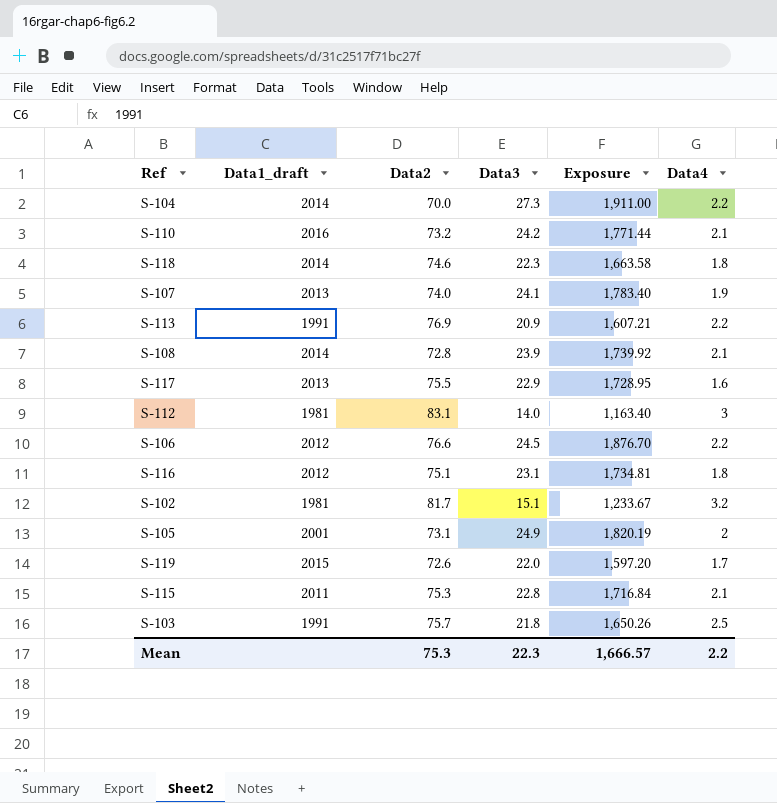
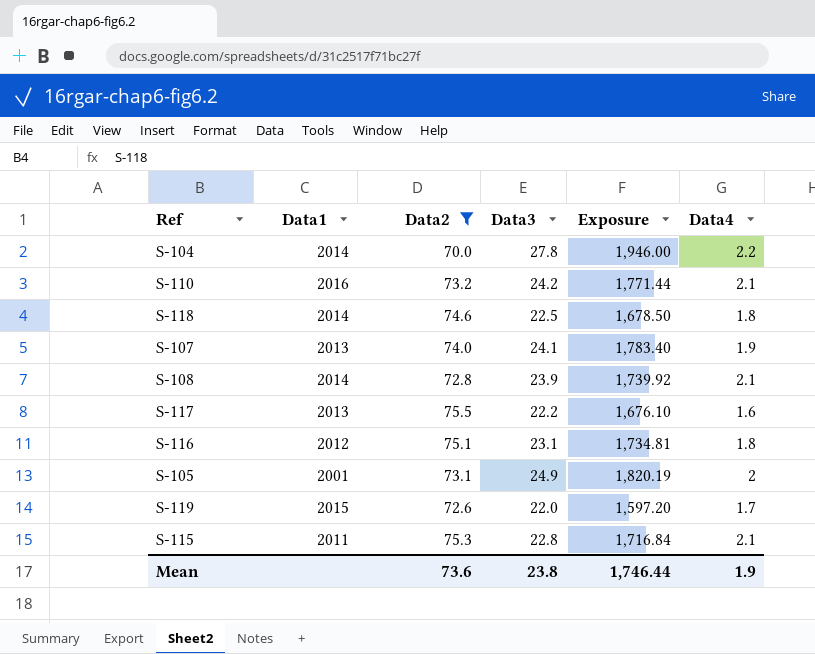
filter: none -> Data2 <= 75.5
column name: Data1_draft -> Data1
S-104 | Data3: 27.3 -> 27.8
S-104 | Exposure: 1,911.00 -> 1,946.00
S-118 | Data3: 22.3 -> 22.5
S-118 | Exposure: 1,663.58 -> 1,678.50
S-117 | Data3: 22.9 -> 22.2
S-117 | Exposure: 1,728.95 -> 1,676.10
Mean | Data2: 75.3 -> 73.6
Mean | Data3: 22.3 -> 23.8
Mean | Exposure: 1,666.57 -> 1,746.44
Mean | Data4: 2.2 -> 1.9

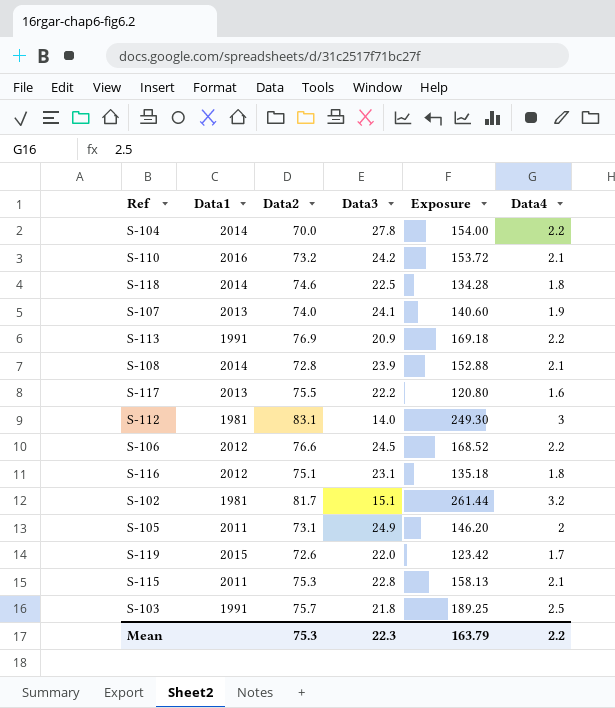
filter: Data2 <= 75.5 -> none
column Exposure | formula: [Data2] * [Data3] -> [Data2] * [Data4]
S-105 | Data1: 2001 -> 2011
Mean | Data2: 73.6 -> 75.3
Mean | Data3: 23.8 -> 22.3
Mean | Exposure: 1,746.44 -> 163.79
Mean | Data4: 1.9 -> 2.2

